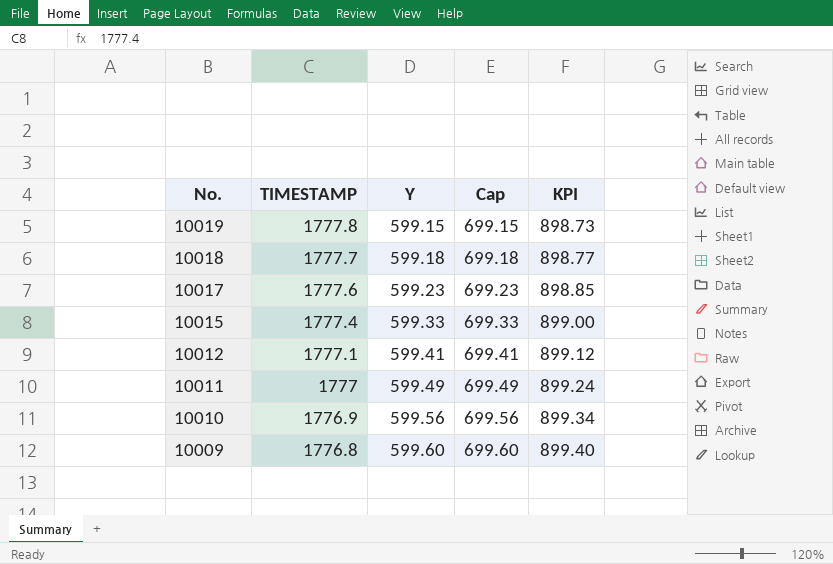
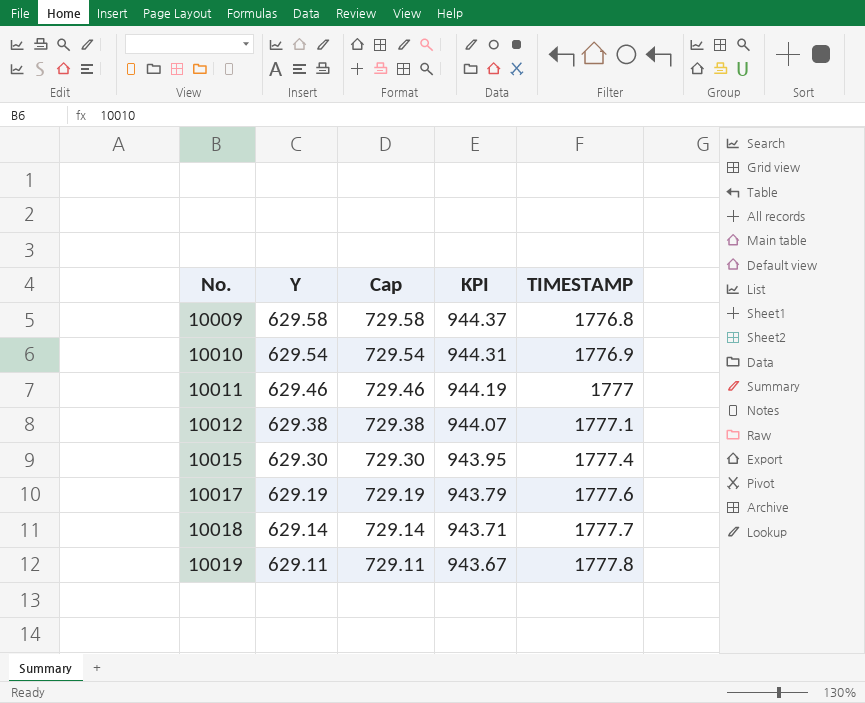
row order: No. descending -> No. ascending
column TIMESTAMP | position: 2 -> 5
10009 | Y: 599.60 -> 629.58
10009 | Cap: 699.60 -> 729.58
10009 | KPI: 899.40 -> 944.37
10010 | Y: 599.56 -> 629.54
10010 | Cap: 699.56 -> 729.54
10010 | KPI: 899.34 -> 944.31
10011 | Y: 599.49 -> 629.46
10011 | Cap: 699.49 -> 729.46
10011 | KPI: 899.24 -> 944.19
10012 | Y: 599.41 -> 629.38
10012 | Cap: 699.41 -> 729.38
10012 | KPI: 899.12 -> 944.07
10015 | Y: 599.33 -> 629.30
10015 | Cap: 699.33 -> 729.30
10015 | KPI: 899.00 -> 943.95
10017 | Y: 599.23 -> 629.19
10017 | Cap: 699.23 -> 729.19
10017 | KPI: 898.85 -> 943.79
10018 | Y: 599.18 -> 629.14
10018 | Cap: 699.18 -> 729.14
10018 | KPI: 898.77 -> 943.71
10019 | Y: 599.15 -> 629.11
10019 | Cap: 699.15 -> 729.11
10019 | KPI: 898.73 -> 943.67

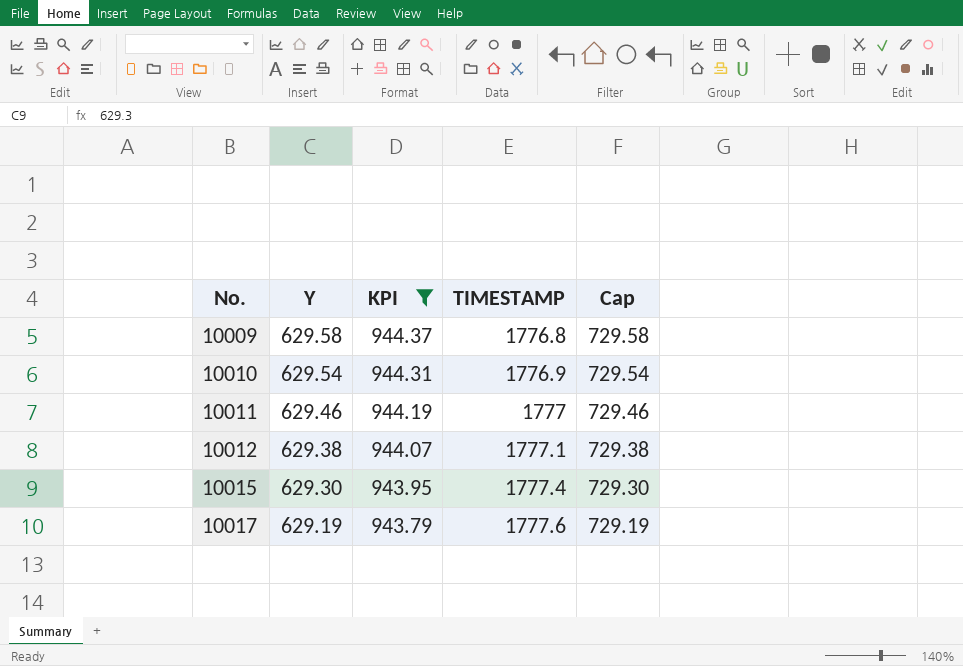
filter: none -> KPI >= 943.79
column Cap | position: 3 -> 5

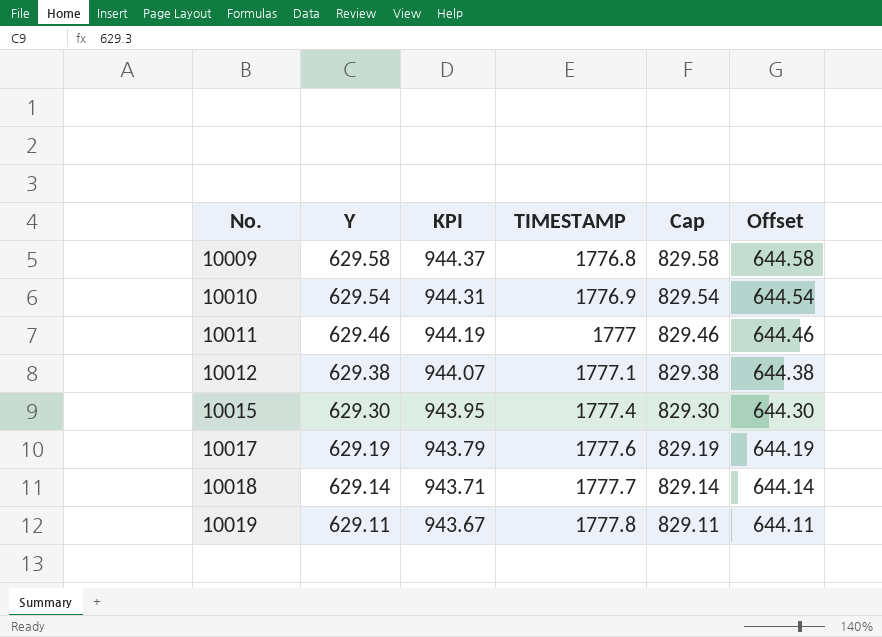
filter: KPI >= 943.79 -> none
column Cap | formula: [Y] + 100 -> [Y] + 200
column Offset | formula: none -> [Y] + 15

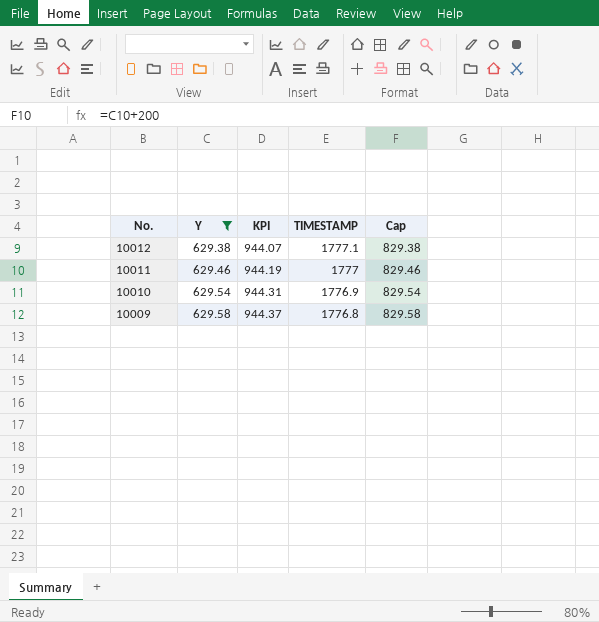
filter: none -> Y >= 629.38
row order: No. ascending -> No. descending
column Offset | formula: [Y] + 15 -> none

